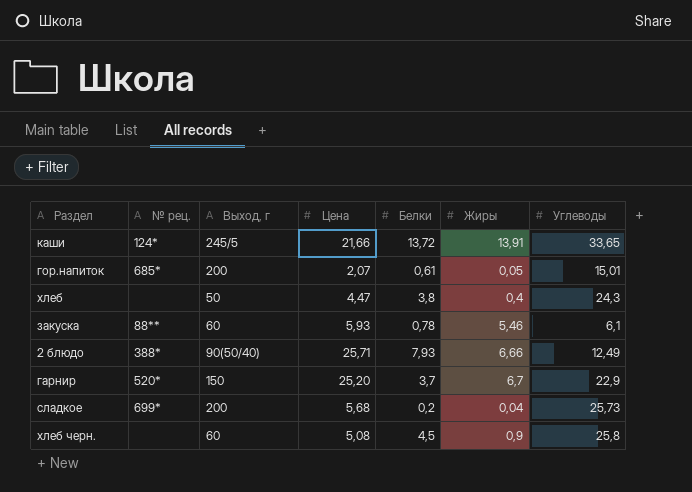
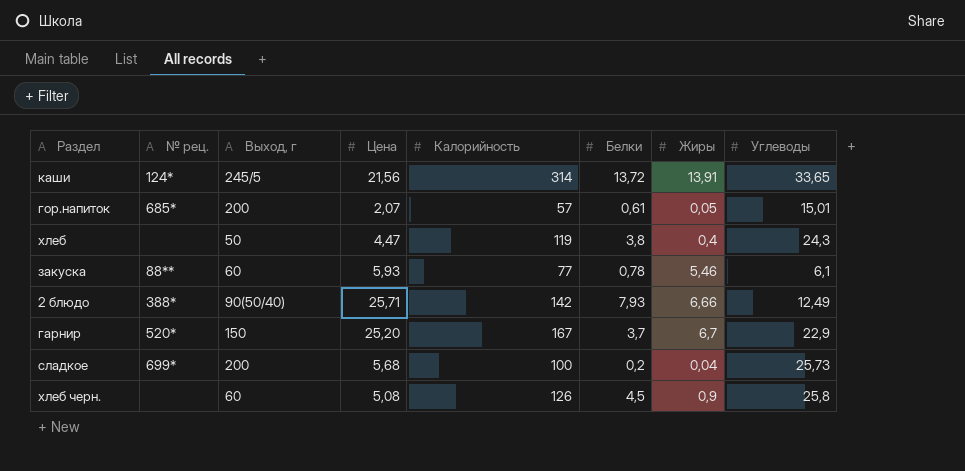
column Калорийность | position: none -> 5
каши | Цена: 21,66 -> 21,56

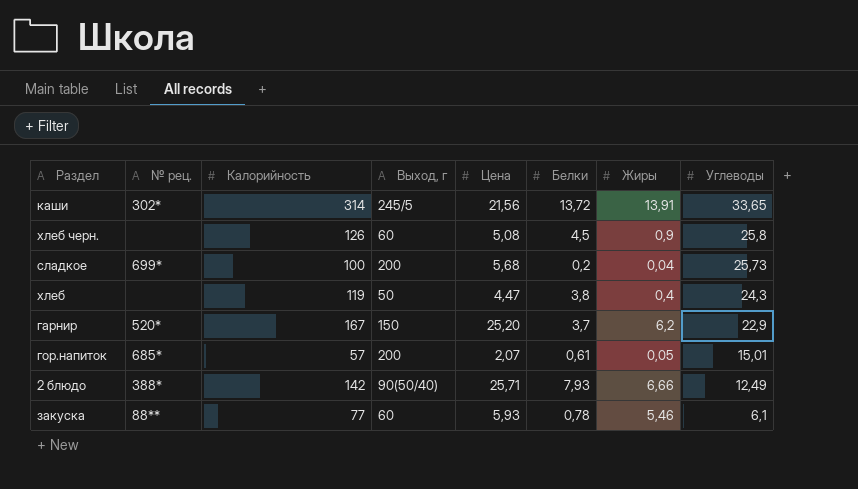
row order: none -> Углеводы descending
column Калорийность | position: 5 -> 3
каши | № рец.: 124* -> 302*
гарнир | Жиры: 6,7 -> 6,2

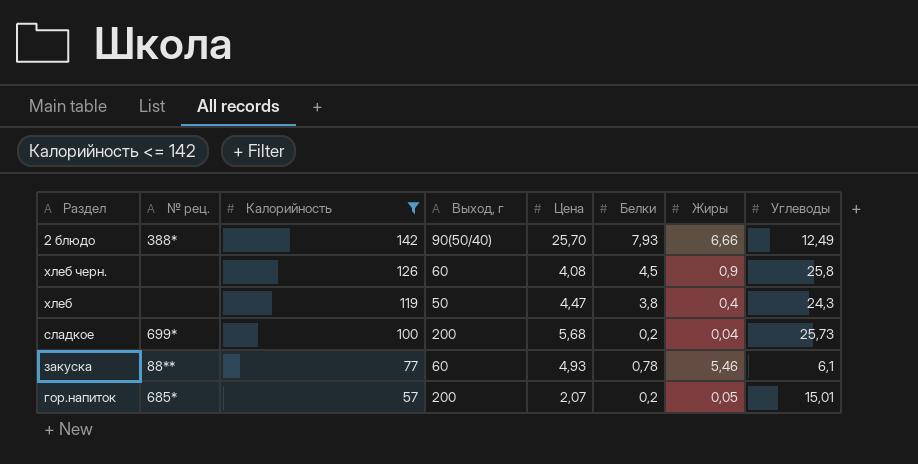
filter: none -> Калорийность <= 142
row order: Углеводы descending -> Калорийность descending
2 блюдо | Цена: 25,71 -> 25,70
хлеб черн. | Цена: 5,08 -> 4,08
закуска | Цена: 5,93 -> 4,93
гор.напиток | Белки: 0,61 -> 0,2

